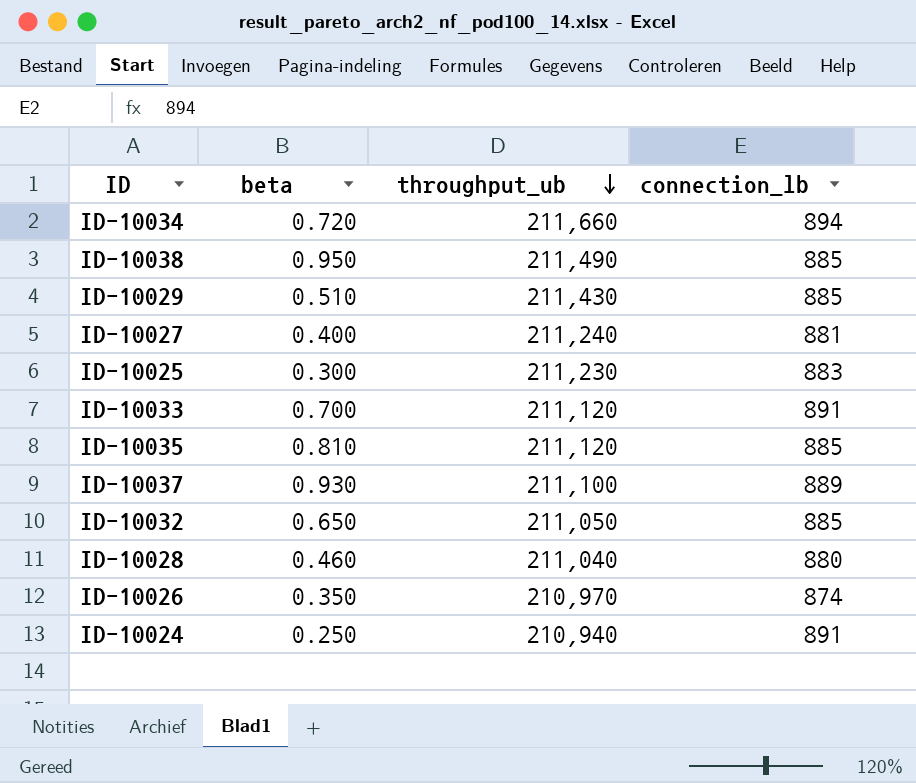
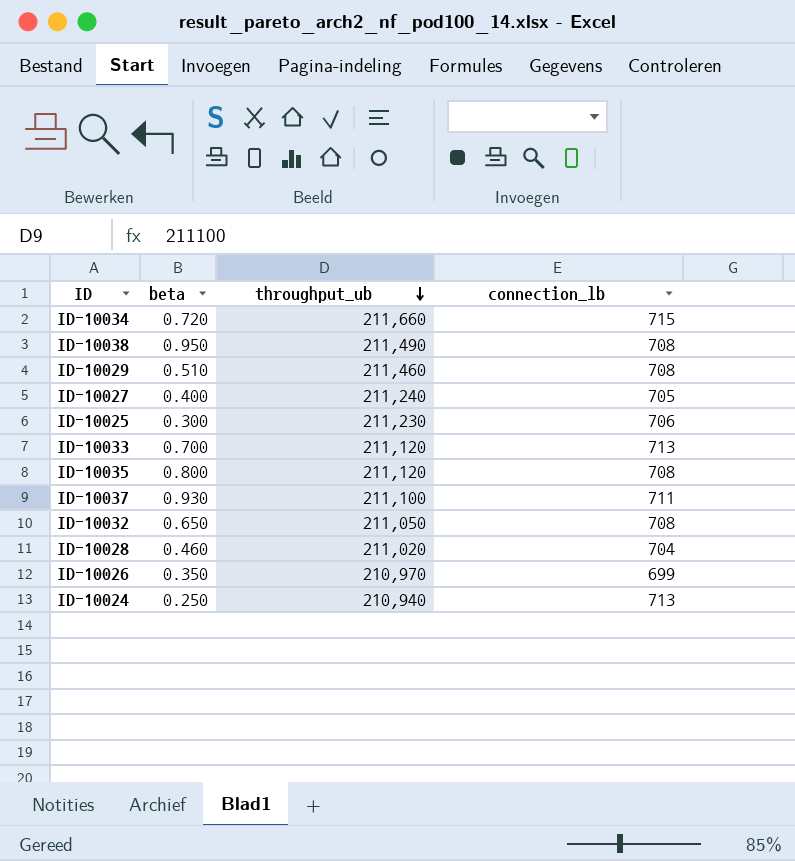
ID-10034 | connection_lb: 894 -> 715
ID-10038 | connection_lb: 885 -> 708
ID-10029 | throughput_ub: 211,430 -> 211,460
ID-10029 | connection_lb: 885 -> 708
ID-10027 | connection_lb: 881 -> 705
ID-10025 | connection_lb: 883 -> 706
ID-10033 | connection_lb: 891 -> 713
ID-10035 | beta: 0.810 -> 0.800
ID-10035 | connection_lb: 885 -> 708
ID-10037 | connection_lb: 889 -> 711
ID-10032 | connection_lb: 885 -> 708
ID-10028 | throughput_ub: 211,040 -> 211,020
ID-10028 | connection_lb: 880 -> 704
ID-10026 | connection_lb: 874 -> 699
ID-10024 | connection_lb: 891 -> 713

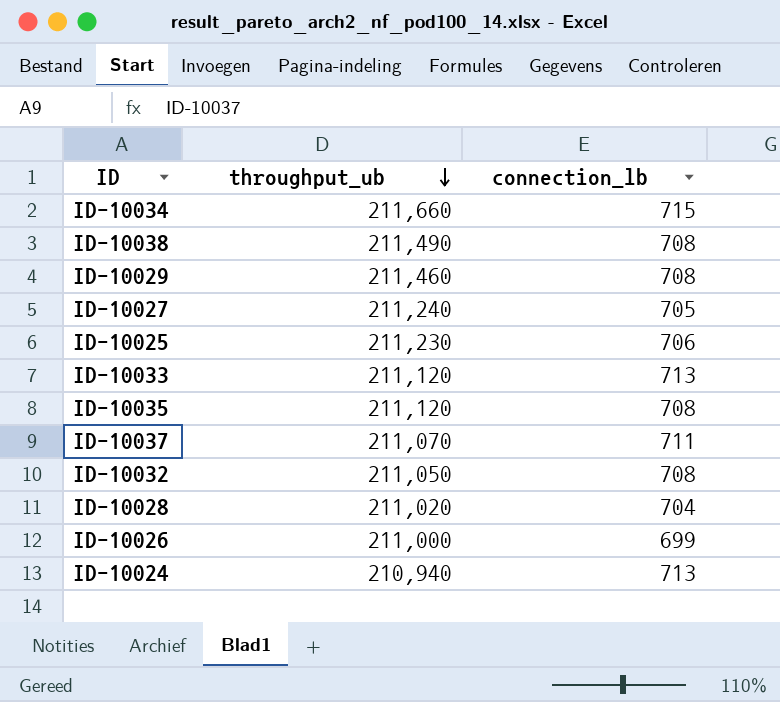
column beta | position: 2 -> none
ID-10037 | throughput_ub: 211,100 -> 211,070
ID-10026 | throughput_ub: 210,970 -> 211,000

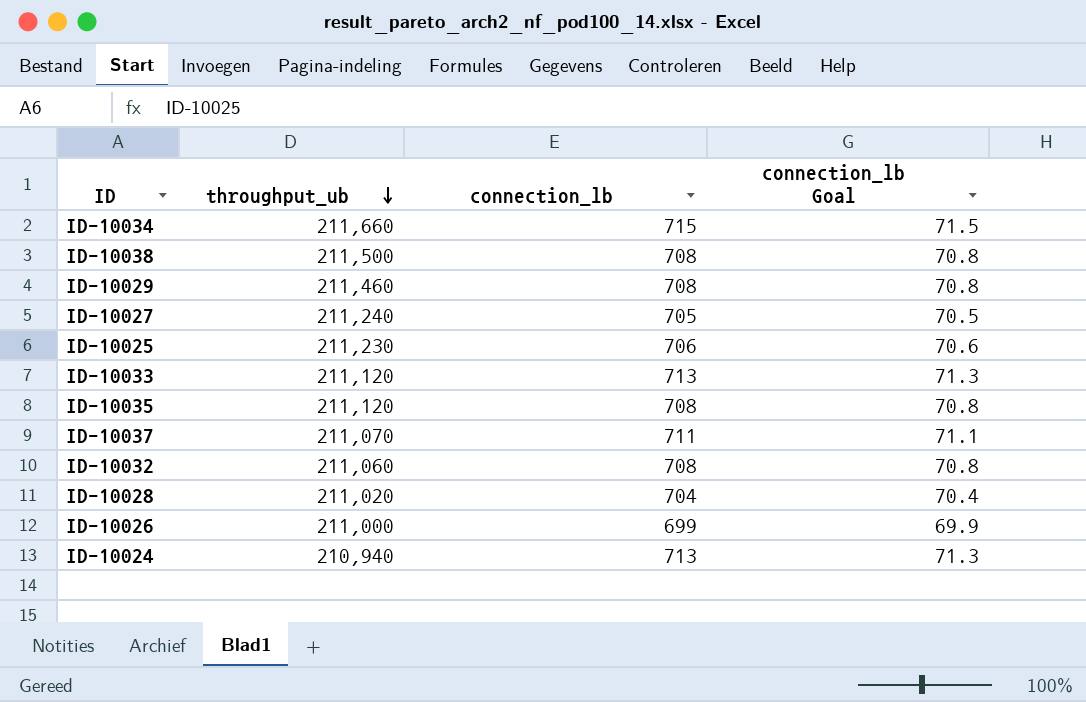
column connection_lb Goal | formula: none -> [connection_lb] * 0.1
ID-10038 | throughput_ub: 211,490 -> 211,500
ID-10032 | throughput_ub: 211,050 -> 211,060

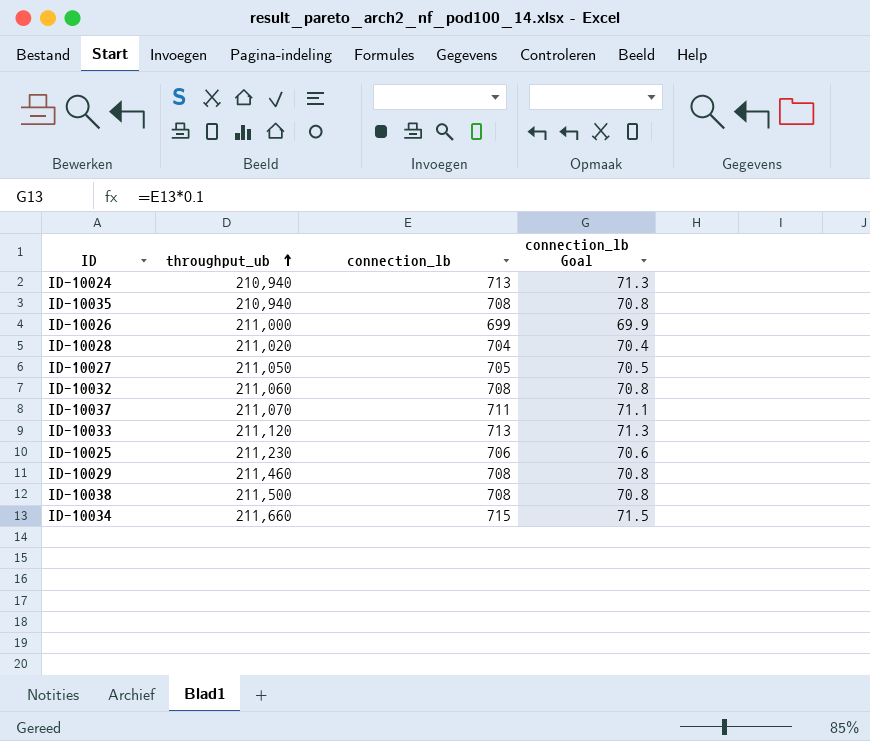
row order: throughput_ub descending -> throughput_ub ascending
ID-10035 | throughput_ub: 211,120 -> 210,940
ID-10027 | throughput_ub: 211,240 -> 211,050

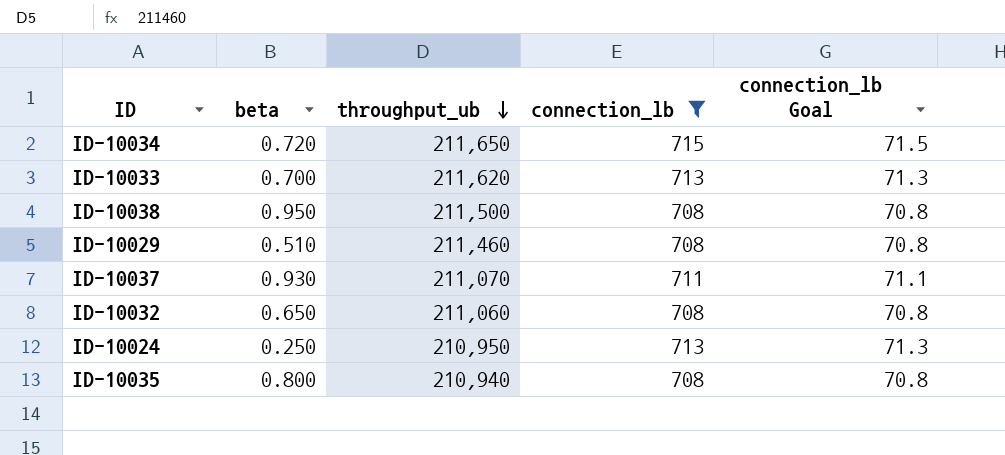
filter: none -> connection_lb >= 708
row order: throughput_ub ascending -> throughput_ub descending
column beta | position: none -> 2
ID-10034 | throughput_ub: 211,660 -> 211,650
ID-10033 | throughput_ub: 211,120 -> 211,620
ID-10024 | throughput_ub: 210,940 -> 210,950

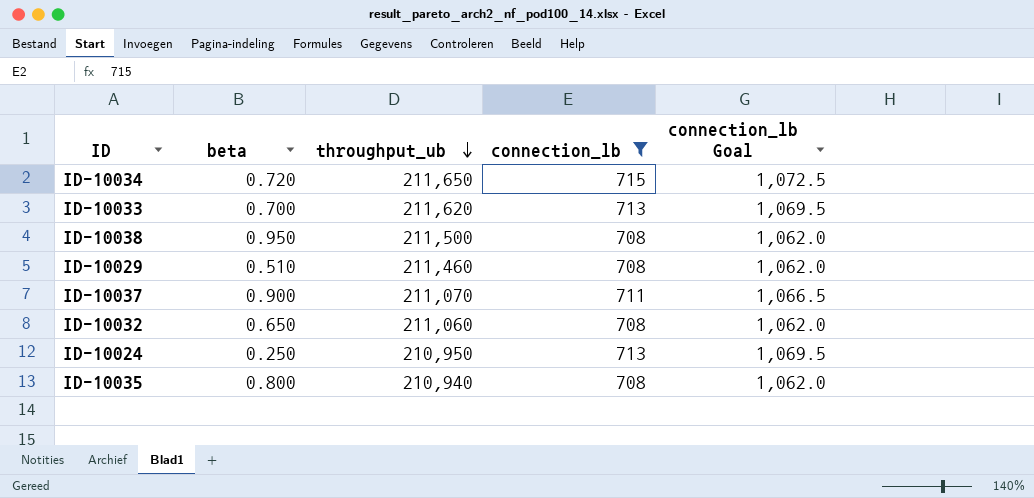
column connection_lb Goal | formula: [connection_lb] * 0.1 -> [connection_lb] * 1.5
ID-10037 | beta: 0.930 -> 0.900

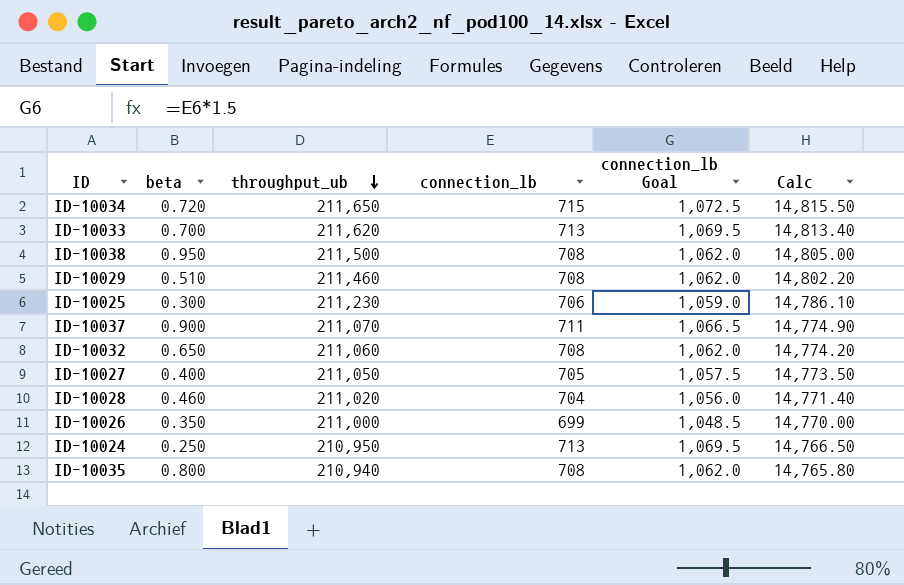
filter: connection_lb >= 708 -> none
column Calc | formula: none -> [throughput_ub] * 0.07

